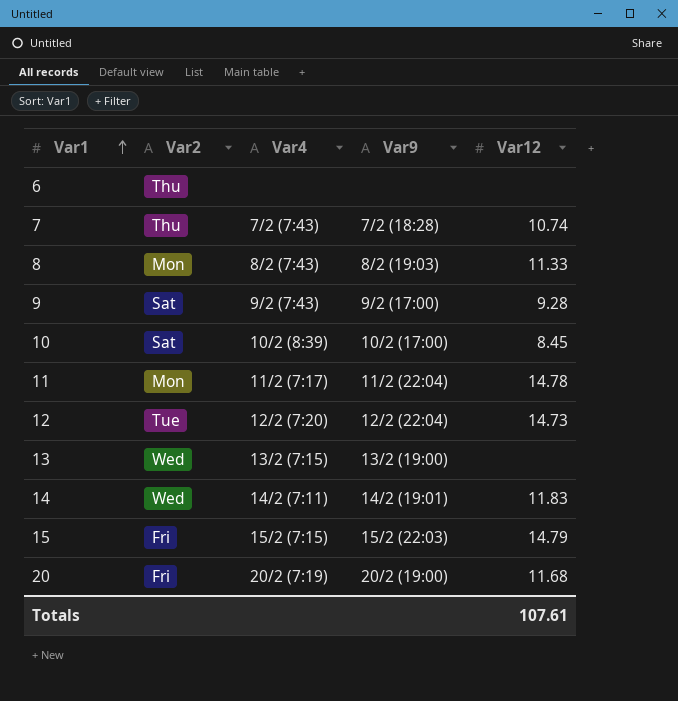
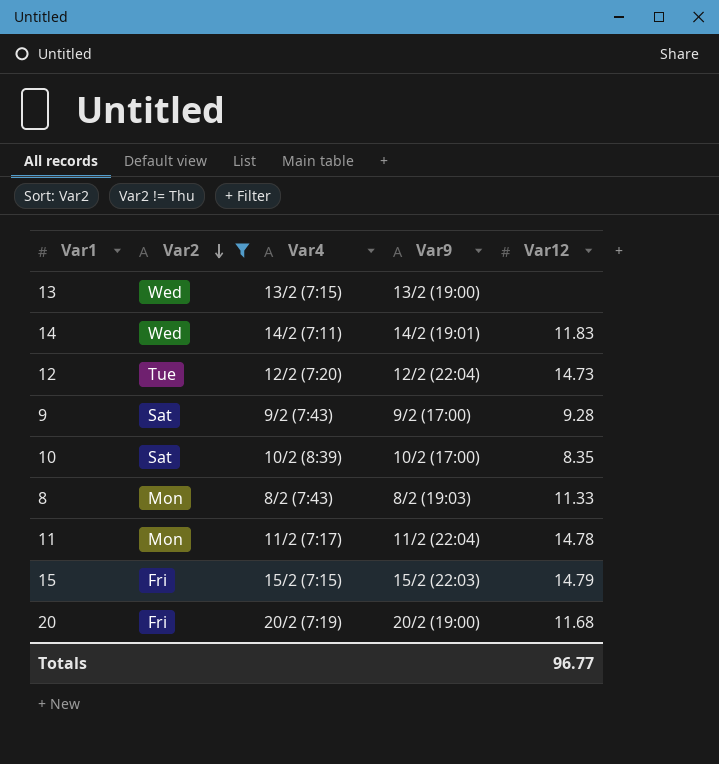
filter: none -> Var2 != Thu
row order: Var1 ascending -> Var2 descending
10 | Var12: 8.45 -> 8.35
Totals | Var12: 107.61 -> 96.77

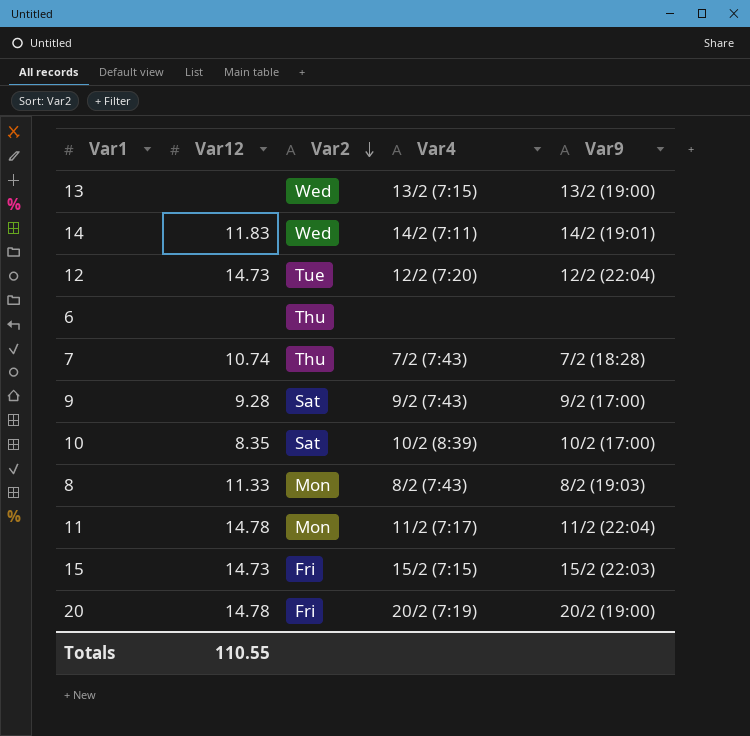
filter: Var2 != Thu -> none
column Var12 | position: 5 -> 2
15 | Var12: 14.79 -> 14.73
20 | Var12: 11.68 -> 14.78
Totals | Var12: 96.77 -> 110.55

